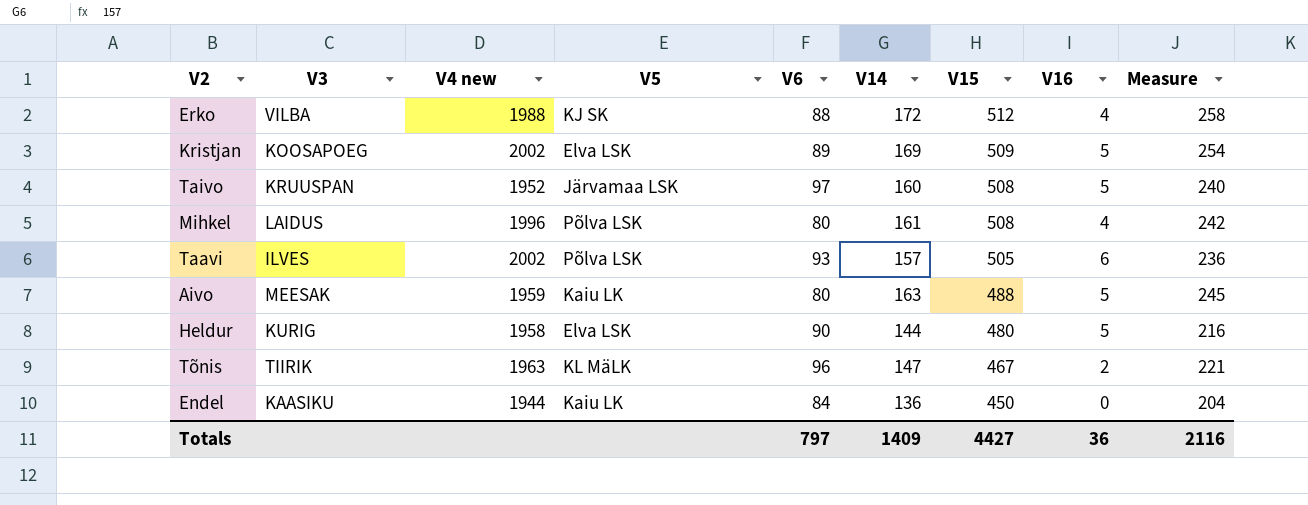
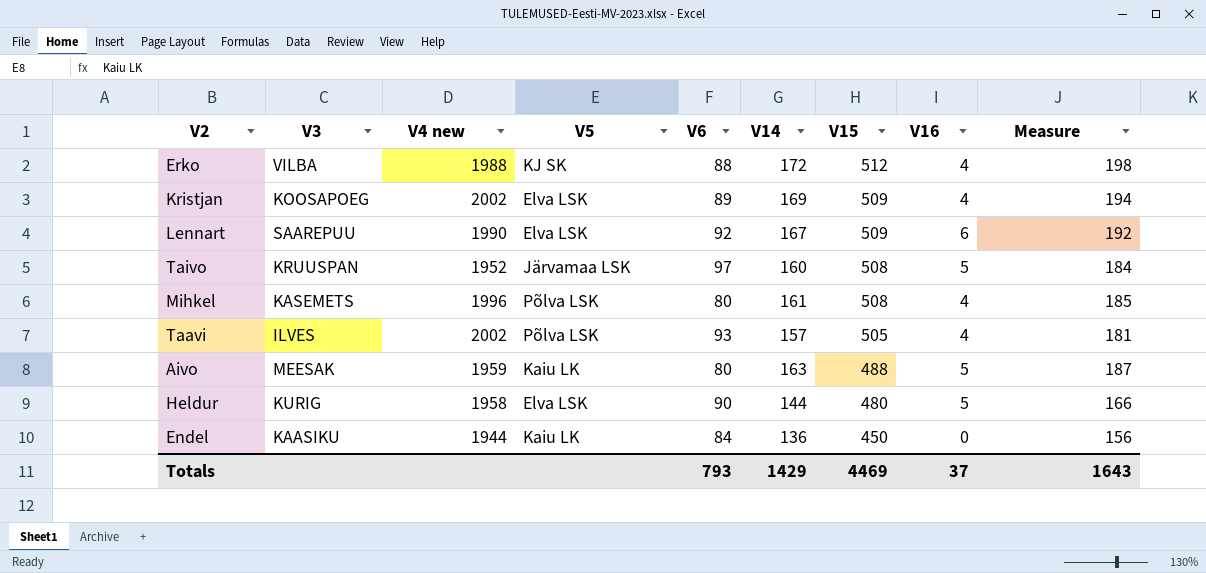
column Measure | formula: [V14] * 1.5 -> [V14] * 1.15
row Tõnis: TIIRIK | 1963 | KL MäLK | 96 | 147 | 467 | 2 | 221 -> none
Kristjan | V16: 5 -> 4
row Lennart: none -> SAAREPUU | 1990 | Elva LSK | 92 | 167 | 509 | 6 | 192
Mihkel | V3: LAIDUS -> KASEMETS
Taavi | V16: 6 -> 4
Totals | V6: 797 -> 793
Totals | V14: 1409 -> 1429
Totals | V15: 4427 -> 4469
Totals | V16: 36 -> 37
Totals | Measure: 2116 -> 1643

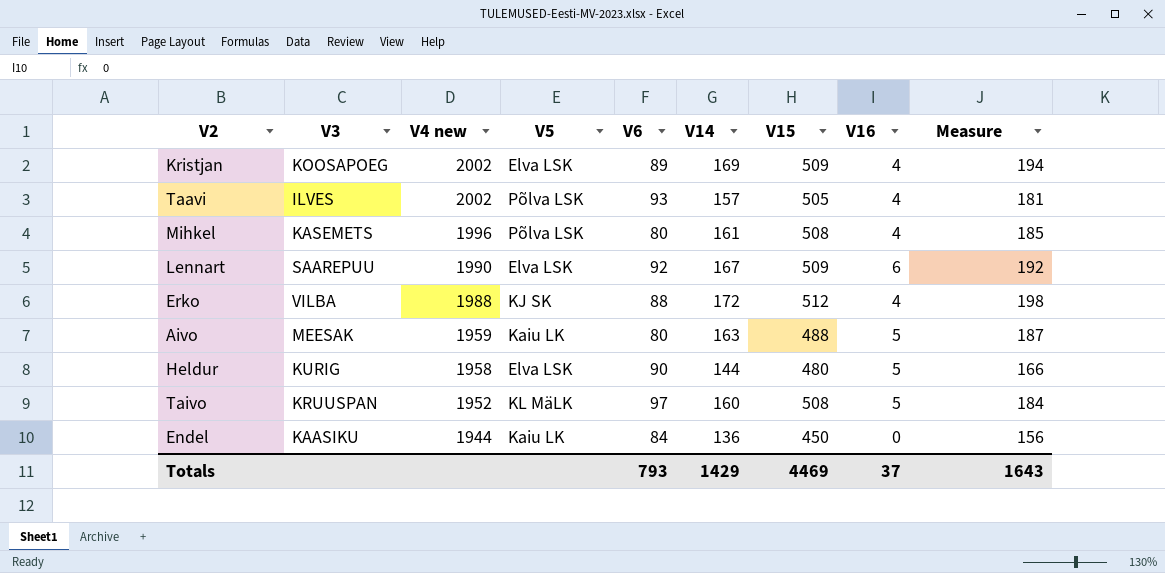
row order: V15 descending -> V4 new descending
Taivo | V5: Järvamaa LSK -> KL MäLK

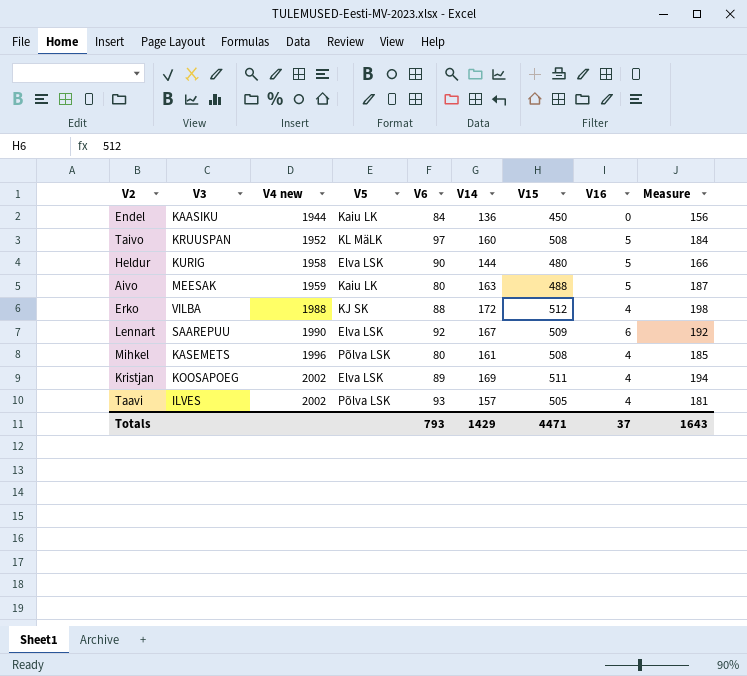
row order: V4 new descending -> V4 new ascending
Kristjan | V15: 509 -> 511
Totals | V15: 4469 -> 4471

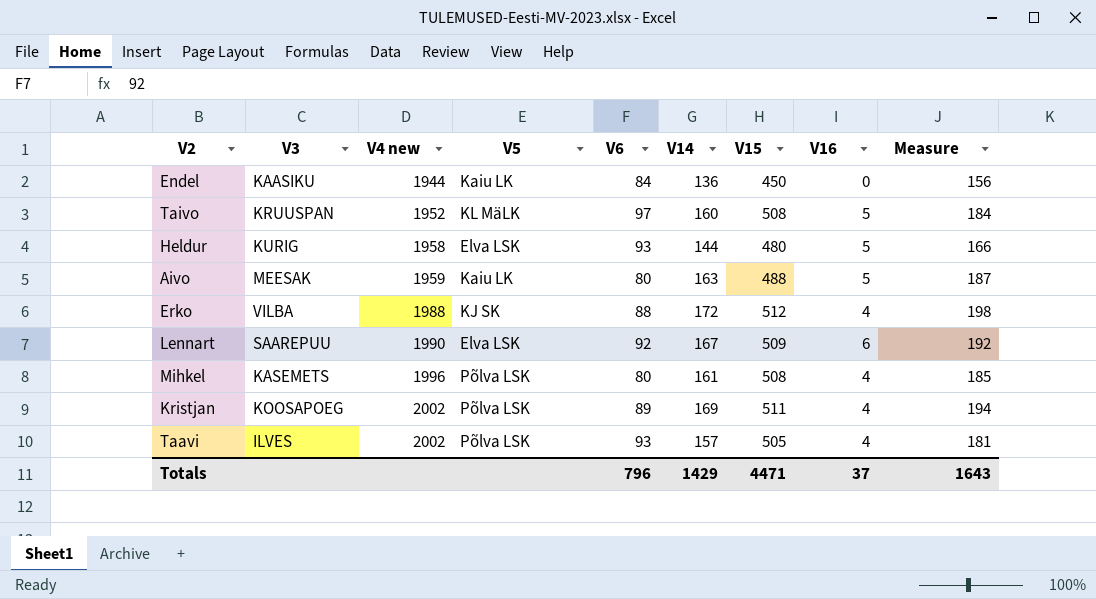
Heldur | V6: 90 -> 93
Kristjan | V5: Elva LSK -> Põlva LSK
Totals | V6: 793 -> 796

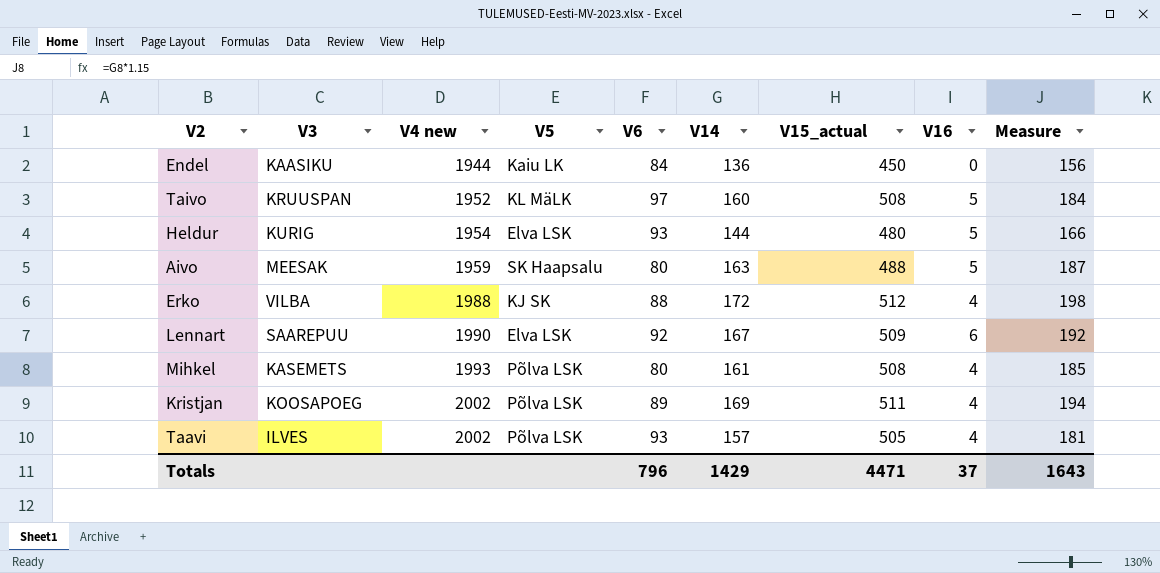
column name: V15 -> V15_actual
Heldur | V4 new: 1958 -> 1954
Aivo | V5: Kaiu LK -> SK Haapsalu
Mihkel | V4 new: 1996 -> 1993

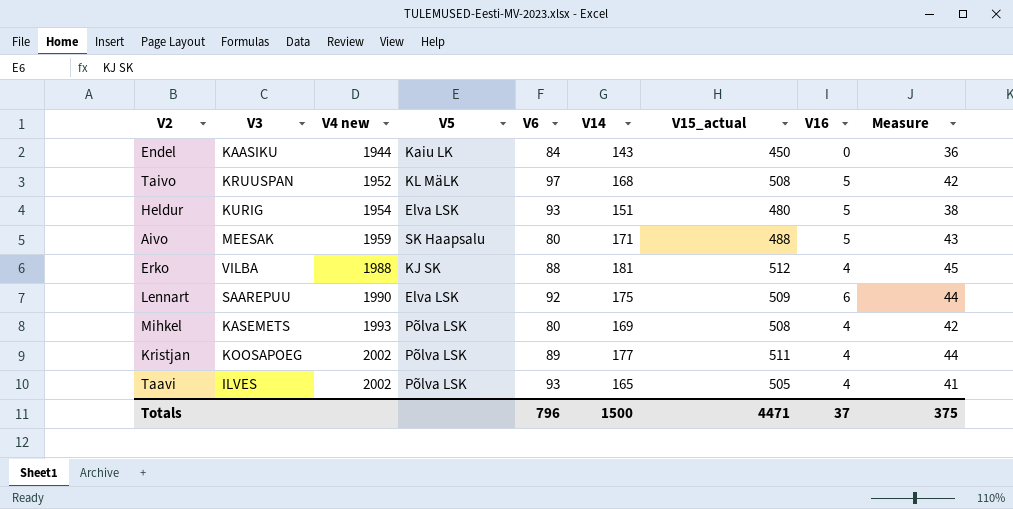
column Measure | formula: [V14] * 1.15 -> [V14] * 0.25
Endel | V14: 136 -> 143
Taivo | V14: 160 -> 168
Heldur | V14: 144 -> 151
Aivo | V14: 163 -> 171
Erko | V14: 172 -> 181
Lennart | V14: 167 -> 175
Mihkel | V14: 161 -> 169
Kristjan | V14: 169 -> 177
Taavi | V14: 157 -> 165
Totals | V14: 1429 -> 1500
Totals | Measure: 1643 -> 375

